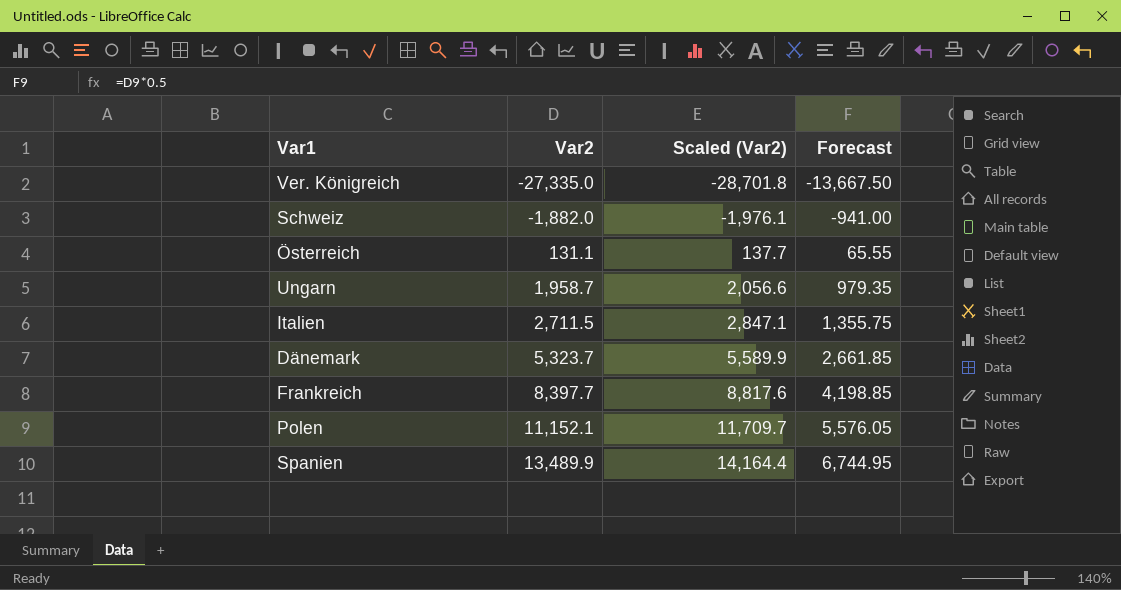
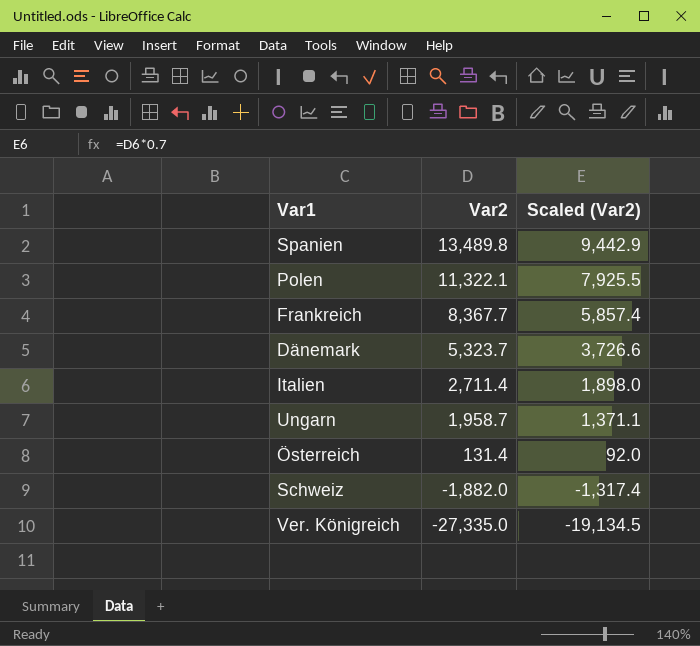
row order: Var2 ascending -> Var2 descending
column Forecast | formula: [Var2] * 0.5 -> none
column Scaled (Var2) | formula: [Var2] * 1.05 -> [Var2] * 0.7
Spanien | Var2: 13,489.9 -> 13,489.8
Polen | Var2: 11,152.1 -> 11,322.1
Frankreich | Var2: 8,397.7 -> 8,367.7
Italien | Var2: 2,711.5 -> 2,711.4
Österreich | Var2: 131.1 -> 131.4

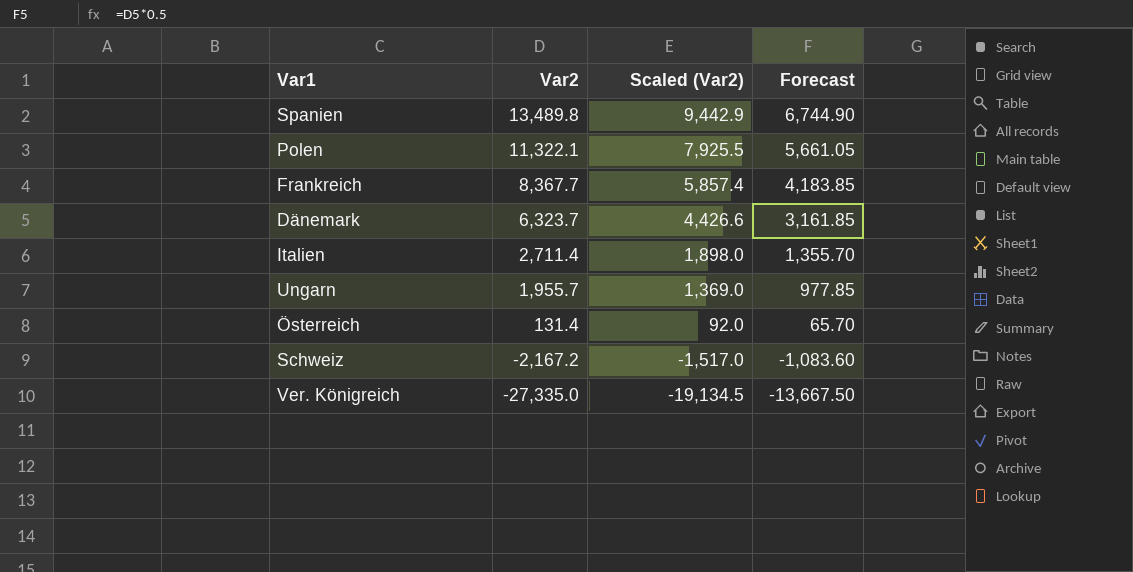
column Forecast | formula: none -> [Var2] * 0.5
Dänemark | Var2: 5,323.7 -> 6,323.7
Dänemark | Scaled (Var2): 3,726.6 -> 4,426.6
Ungarn | Var2: 1,958.7 -> 1,955.7
Ungarn | Scaled (Var2): 1,371.1 -> 1,369.0
Schweiz | Var2: -1,882.0 -> -2,167.2
Schweiz | Scaled (Var2): -1,317.4 -> -1,517.0

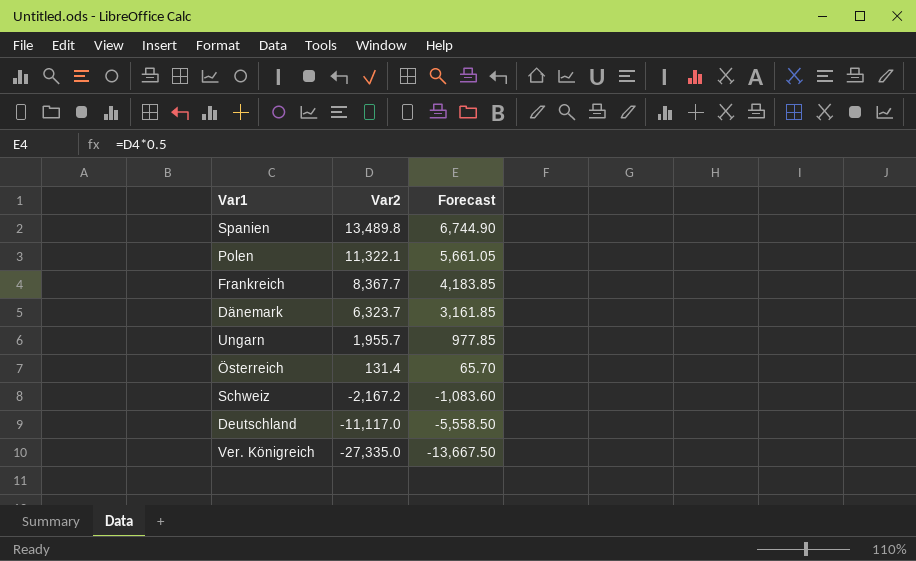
column Scaled (Var2) | formula: [Var2] * 0.7 -> none
row Italien: 2,711.4 | 1,898.0 | 1,355.70 -> none
row Deutschland: none -> -11,117.0 | -5,558.50

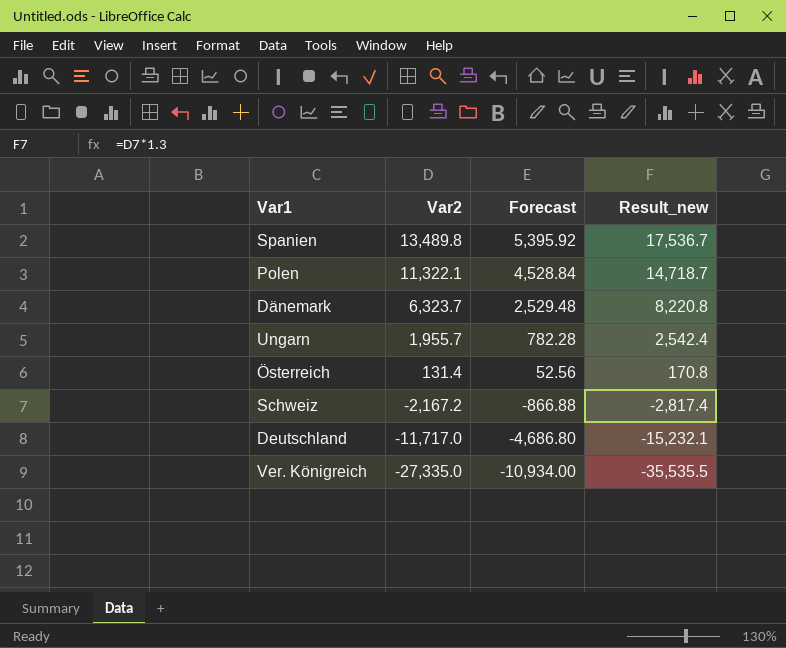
column Forecast | formula: [Var2] * 0.5 -> [Var2] * 0.4
column Result_new | formula: none -> [Var2] * 1.3
row Frankreich: 8,367.7 | 4,183.85 -> none
Deutschland | Var2: -11,117.0 -> -11,717.0

